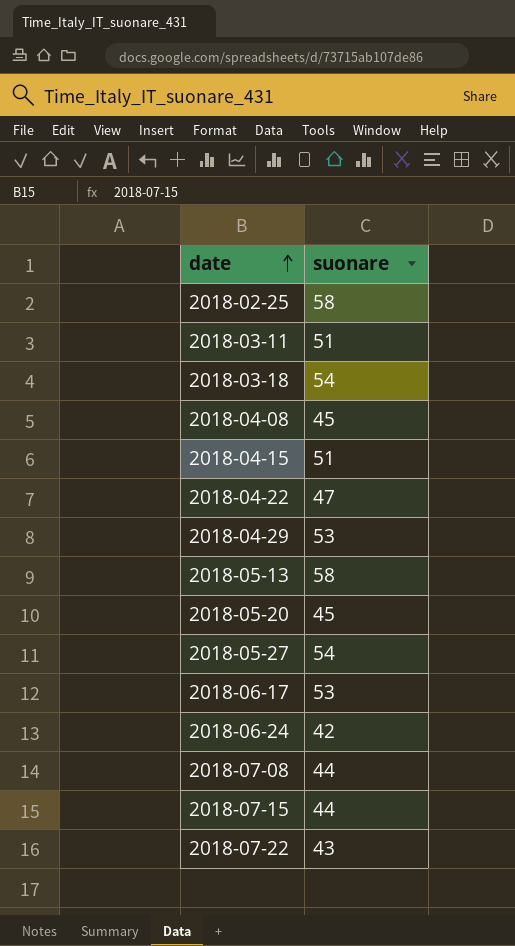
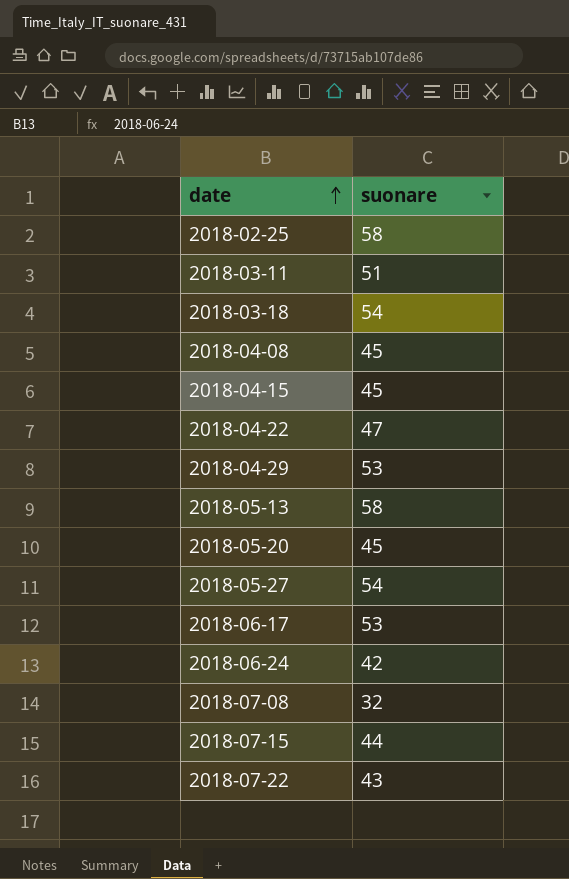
2018-04-15 | suonare: 51 -> 45
2018-07-08 | suonare: 44 -> 32

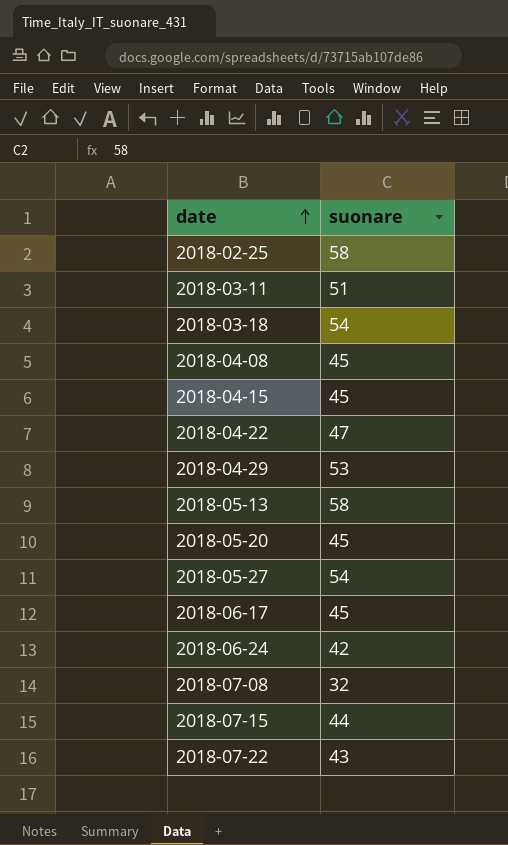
2018-06-17 | suonare: 53 -> 45

